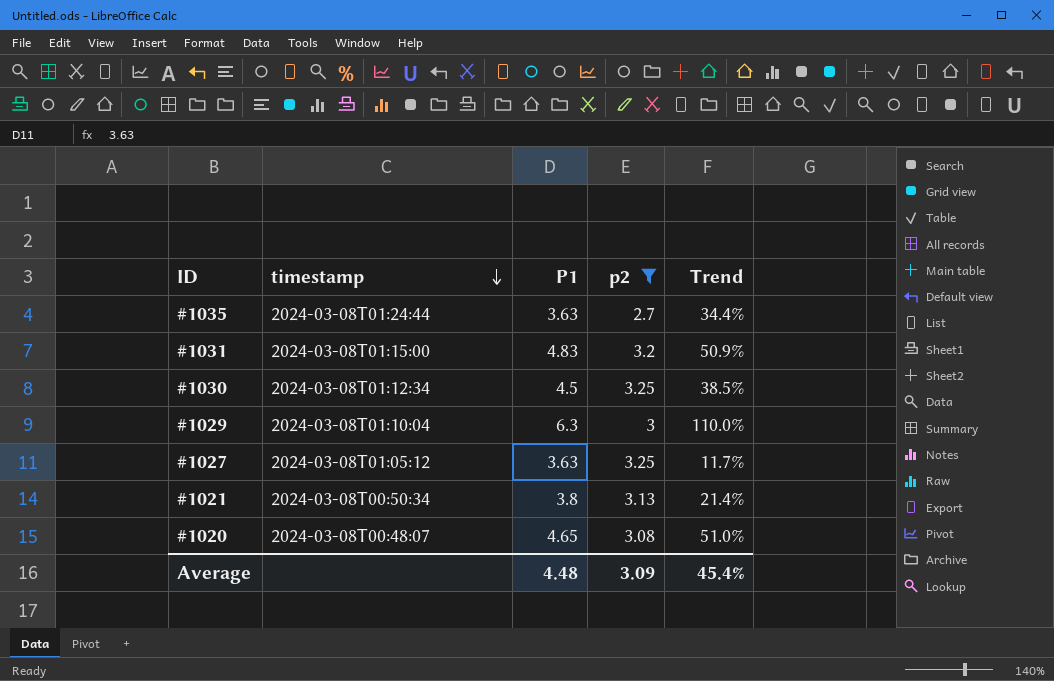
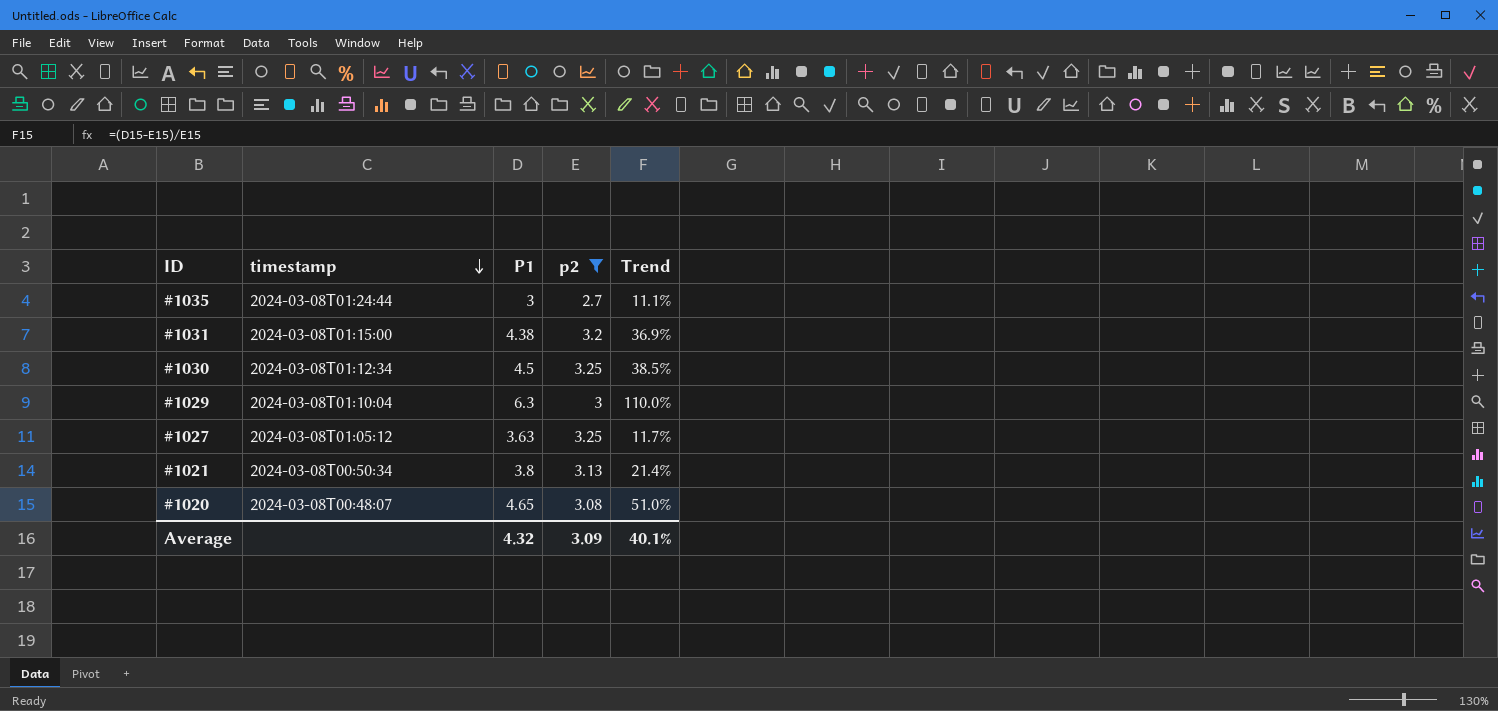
#1035 | P1: 3.63 -> 3
#1035 | Trend: 34.4% -> 11.1%
#1031 | P1: 4.83 -> 4.38
#1031 | Trend: 50.9% -> 36.9%
Average | P1: 4.48 -> 4.32
Average | Trend: 45.4% -> 40.1%

